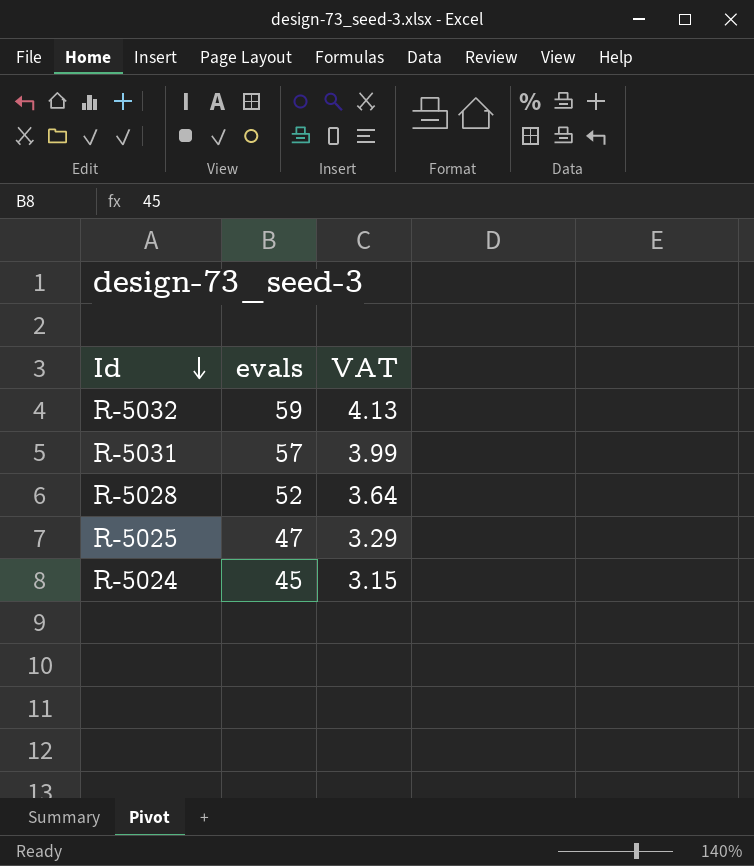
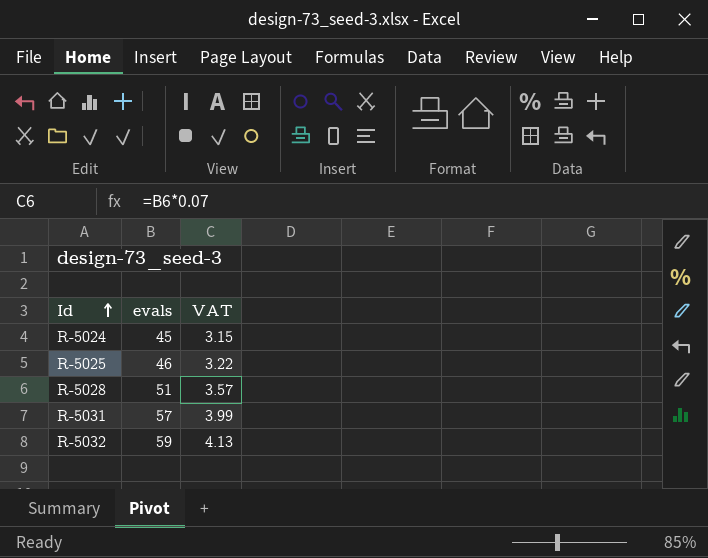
row order: Id descending -> Id ascending
R-5025 | evals: 47 -> 46
R-5025 | VAT: 3.29 -> 3.22
R-5028 | evals: 52 -> 51
R-5028 | VAT: 3.64 -> 3.57

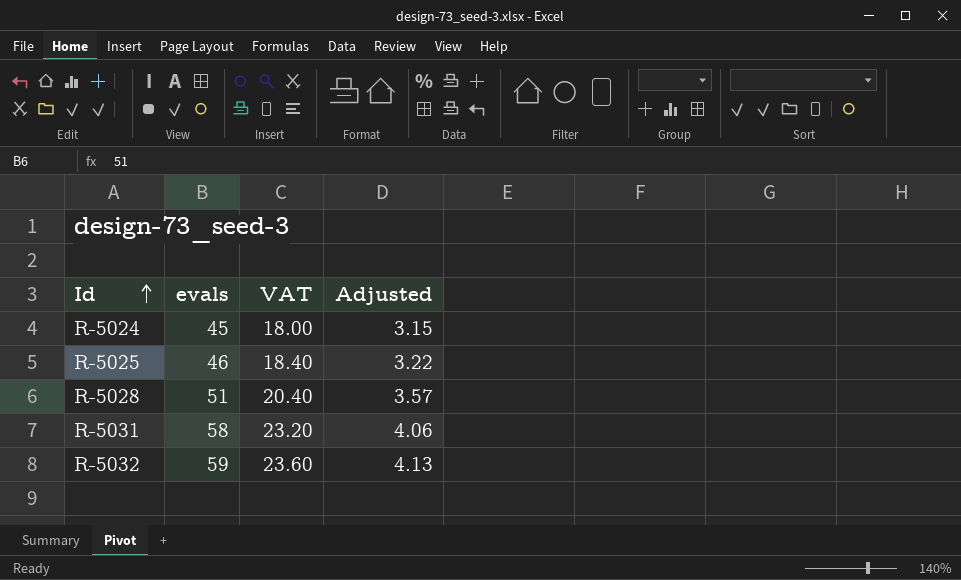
column VAT | formula: [evals] * 0.07 -> [evals] * 0.4
column Adjusted | formula: none -> [evals] * 0.07
R-5031 | evals: 57 -> 58

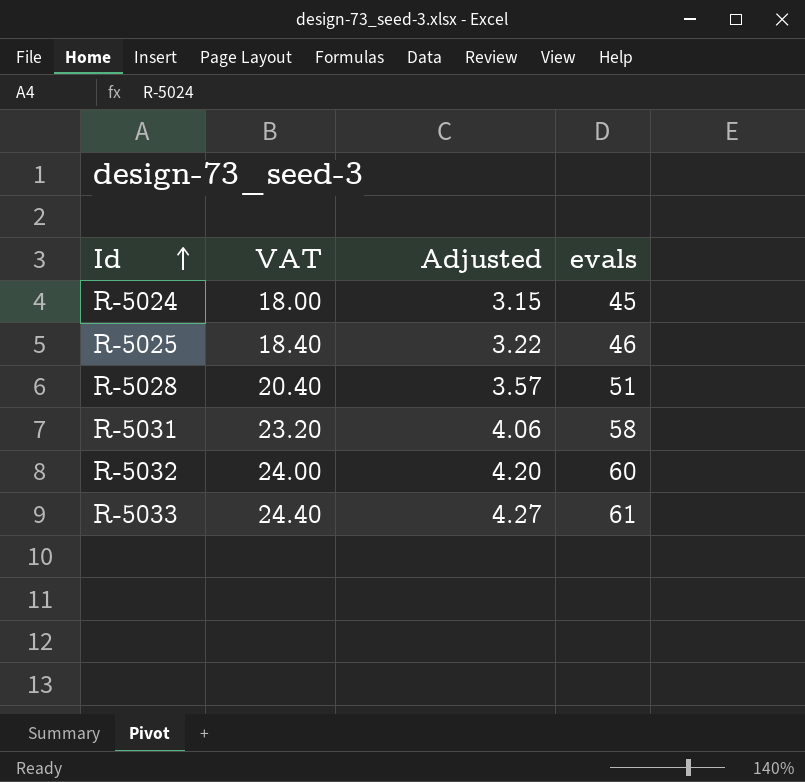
column evals | position: 2 -> 4
R-5032 | VAT: 23.60 -> 24.00
R-5032 | Adjusted: 4.13 -> 4.20
R-5032 | evals: 59 -> 60
row R-5033: none -> 24.40 | 4.27 | 61

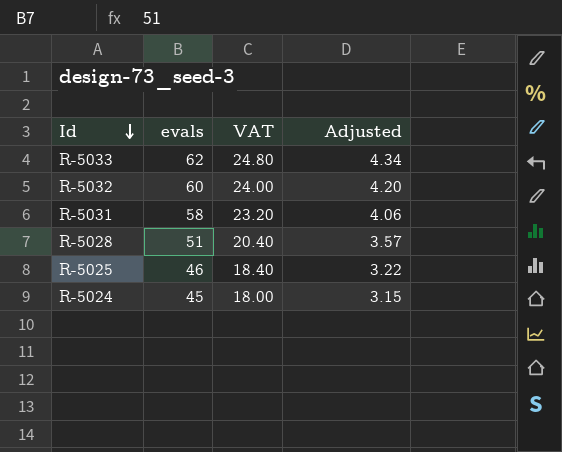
row order: Id ascending -> Id descending
column evals | position: 4 -> 2
R-5033 | evals: 61 -> 62
R-5033 | VAT: 24.40 -> 24.80
R-5033 | Adjusted: 4.27 -> 4.34

